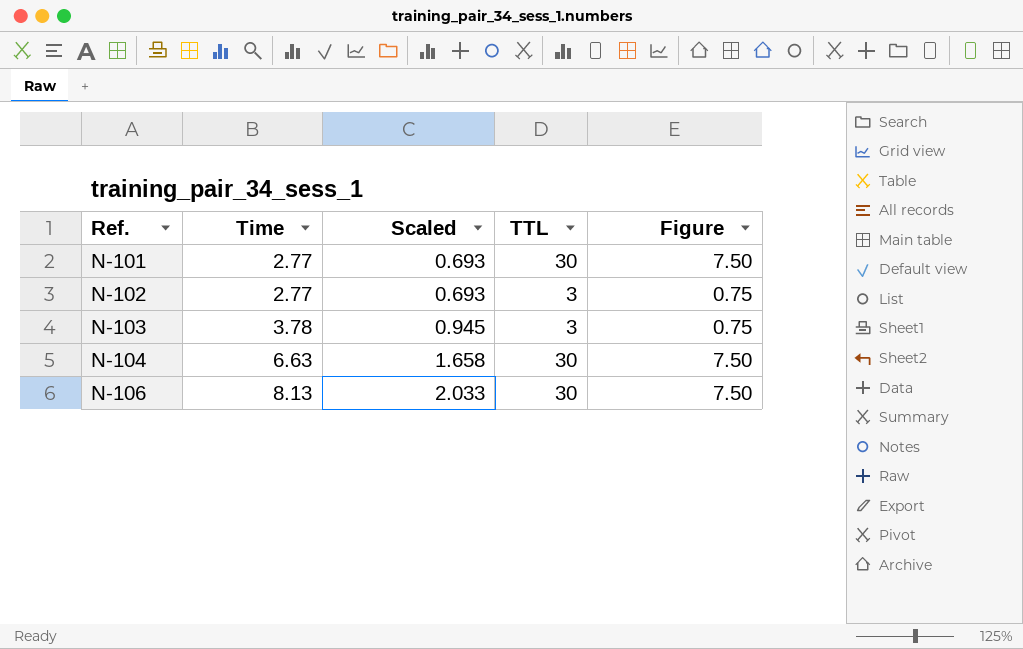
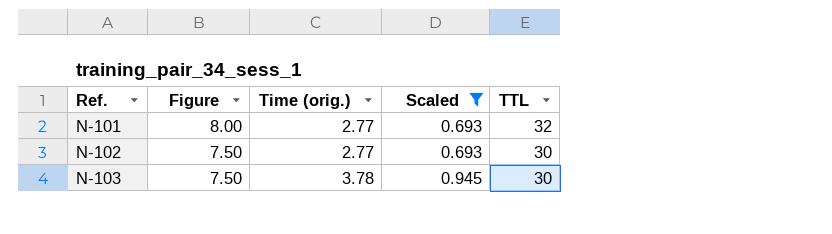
filter: none -> Scaled <= 0.945
column Figure | position: 5 -> 2
column name: Time -> Time (orig.)
N-101 | Figure: 7.50 -> 8.00
N-101 | TTL: 30 -> 32
N-102 | Figure: 0.75 -> 7.50
N-102 | TTL: 3 -> 30
N-103 | Figure: 0.75 -> 7.50
N-103 | TTL: 3 -> 30

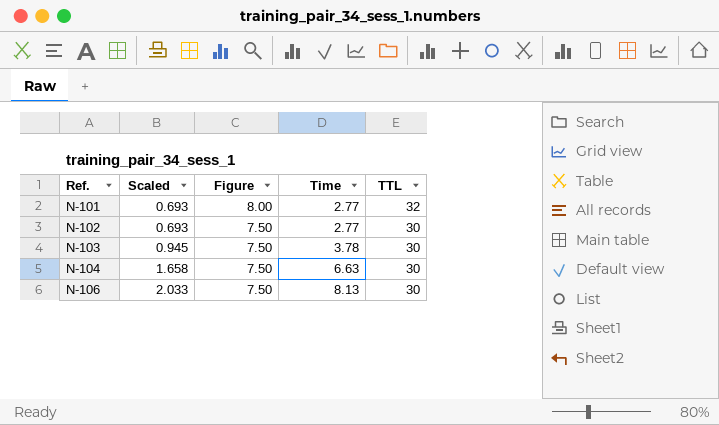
filter: Scaled <= 0.945 -> none
column Scaled | position: 4 -> 2
column name: Time (orig.) -> Time

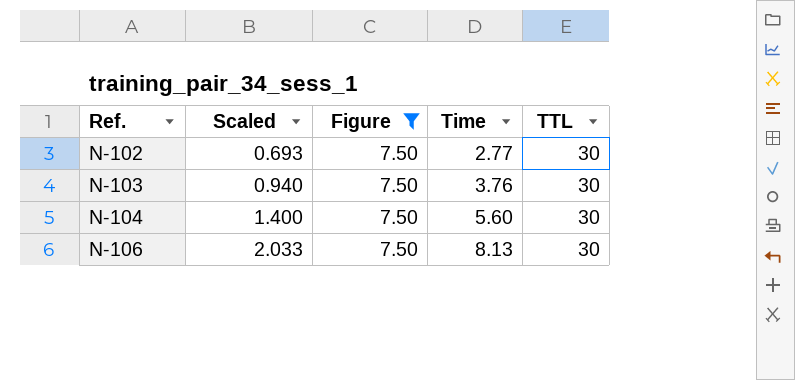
filter: none -> Figure = 7.50
N-103 | Scaled: 0.945 -> 0.940
N-103 | Time: 3.78 -> 3.76
N-104 | Scaled: 1.658 -> 1.400
N-104 | Time: 6.63 -> 5.60

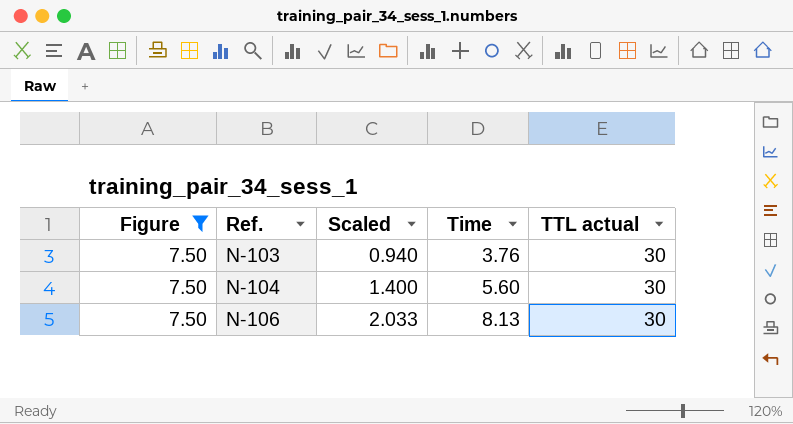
column Figure | position: 3 -> 1
column name: TTL -> TTL actual
row N-102: 0.693 | 7.50 | 2.77 | 30 -> none

